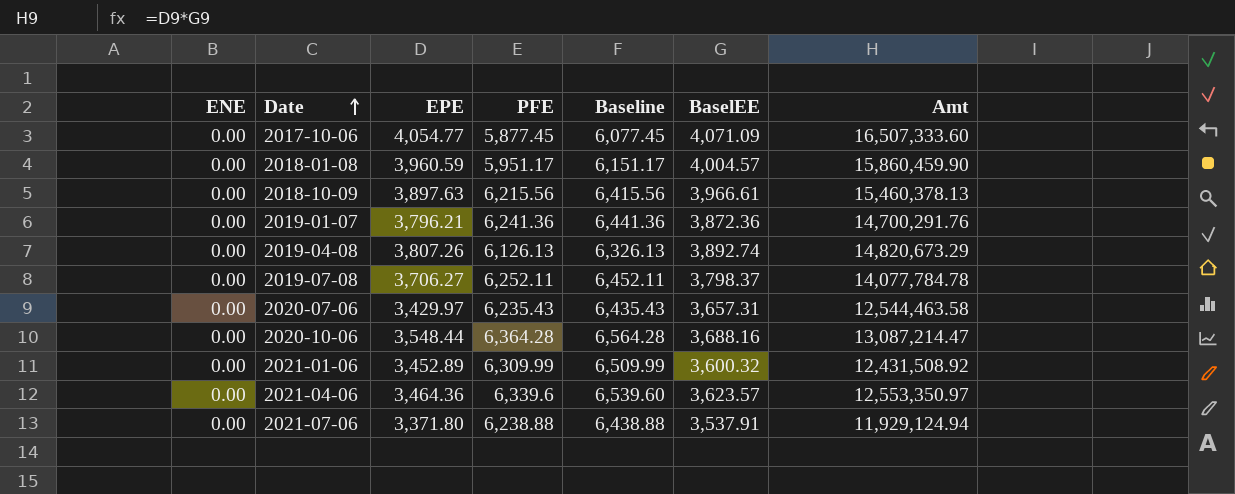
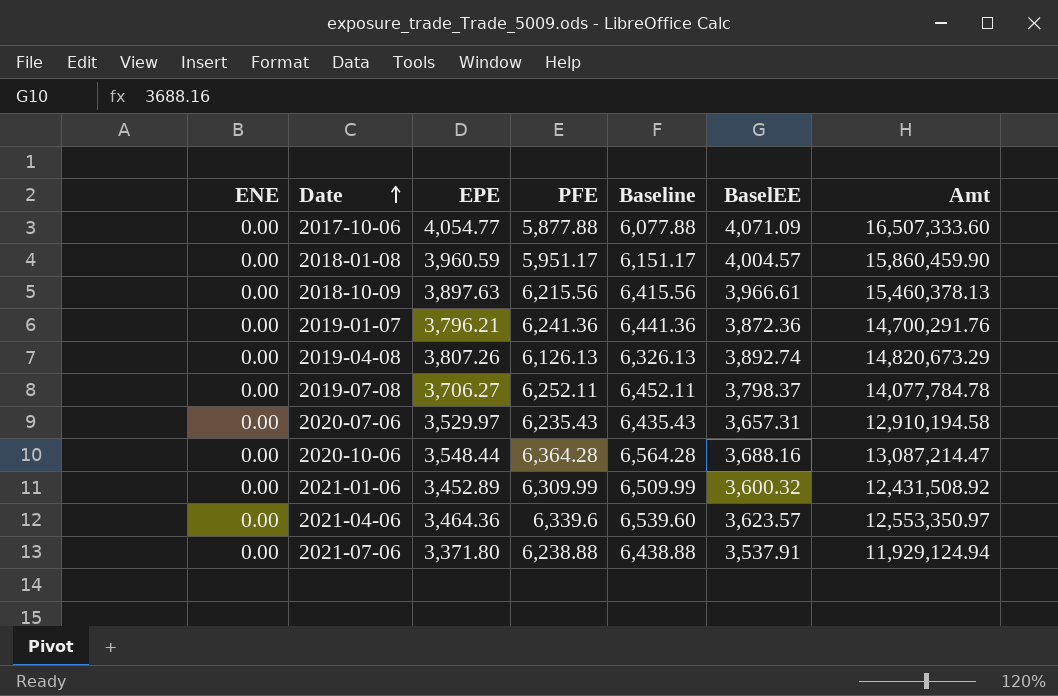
2017-10-06 | PFE: 5,877.45 -> 5,877.88
2017-10-06 | Baseline: 6,077.45 -> 6,077.88
2020-07-06 | EPE: 3,429.97 -> 3,529.97
2020-07-06 | Amt: 12,544,463.58 -> 12,910,194.58

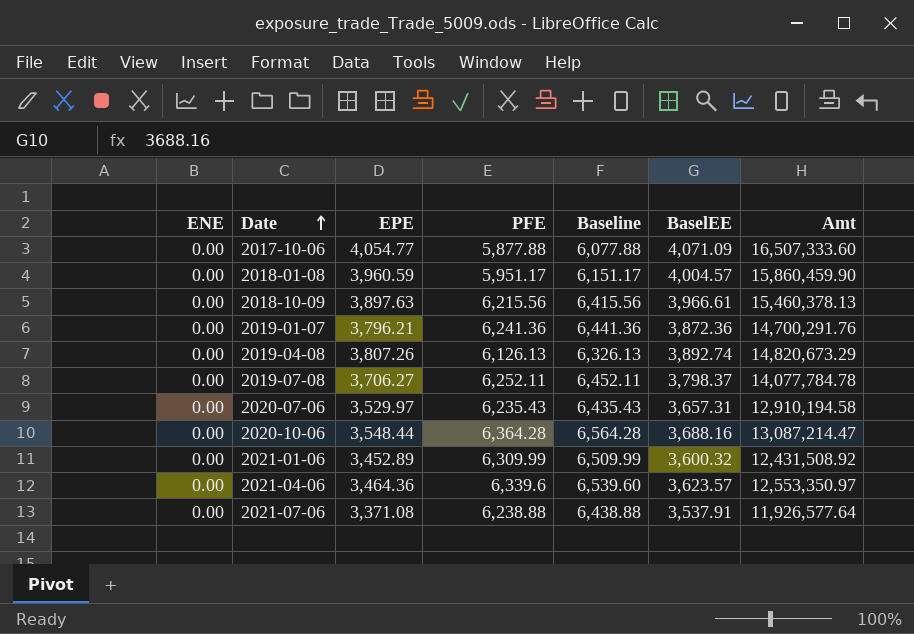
2021-07-06 | EPE: 3,371.80 -> 3,371.08
2021-07-06 | Amt: 11,929,124.94 -> 11,926,577.64

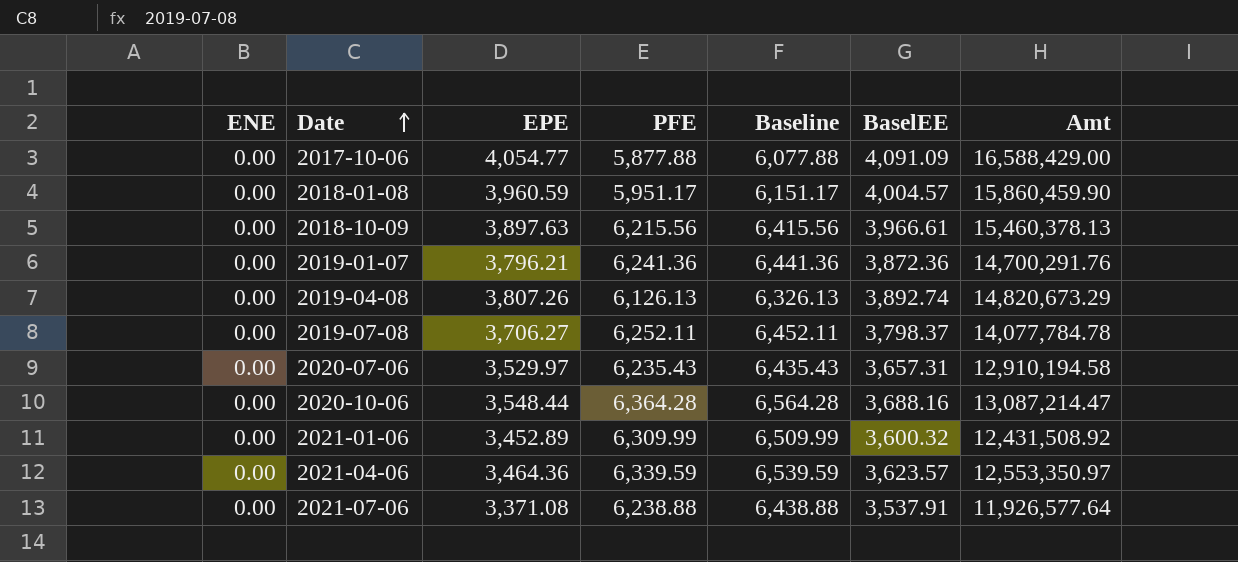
2017-10-06 | BaselEE: 4,071.09 -> 4,091.09
2017-10-06 | Amt: 16,507,333.60 -> 16,588,429.00
2021-04-06 | PFE: 6,339.6 -> 6,339.59
2021-04-06 | Baseline: 6,539.60 -> 6,539.59

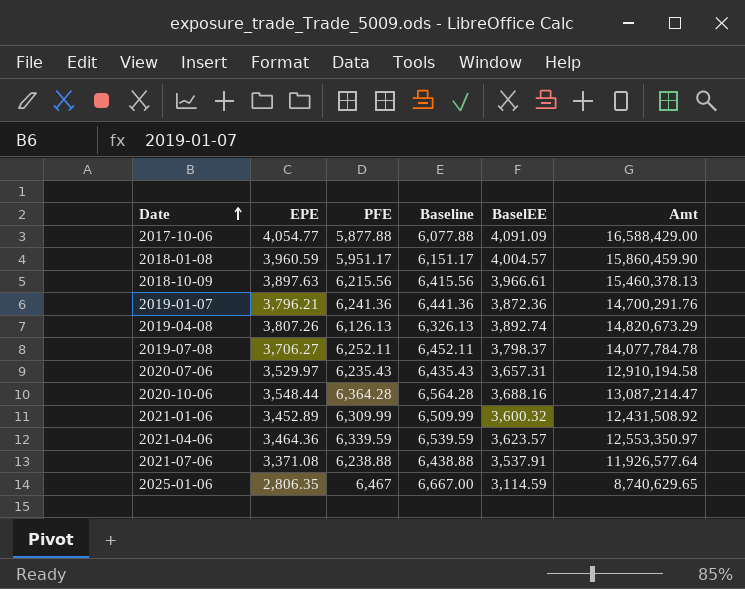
column ENE | position: 1 -> none
row 2025-01-06: none -> 2,806.35 | 6,467 | 6,667.00 | 3,114.59 | 8,740,629.65

